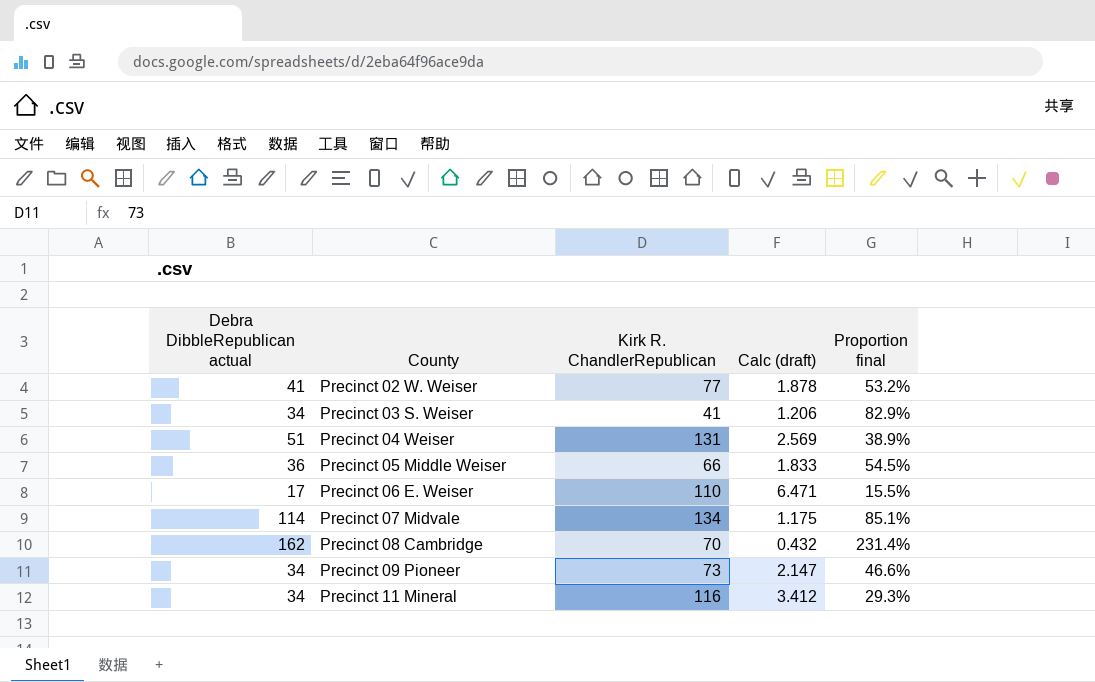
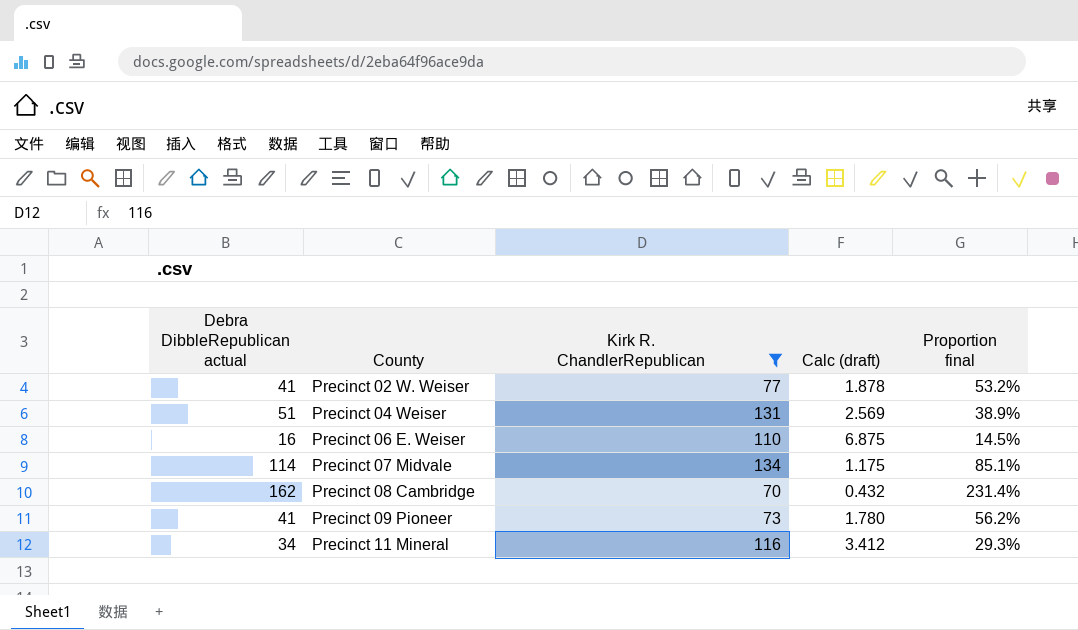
filter: none -> Kirk R. ChandlerRepublican >= 70
Precinct 06 E. Weiser | Debra DibbleRepublican actual: 17 -> 16
Precinct 06 E. Weiser | Calc (draft): 6.471 -> 6.875
Precinct 06 E. Weiser | Proportion final: 15.5% -> 14.5%
Precinct 09 Pioneer | Debra DibbleRepublican actual: 34 -> 41
Precinct 09 Pioneer | Calc (draft): 2.147 -> 1.780
Precinct 09 Pioneer | Proportion final: 46.6% -> 56.2%

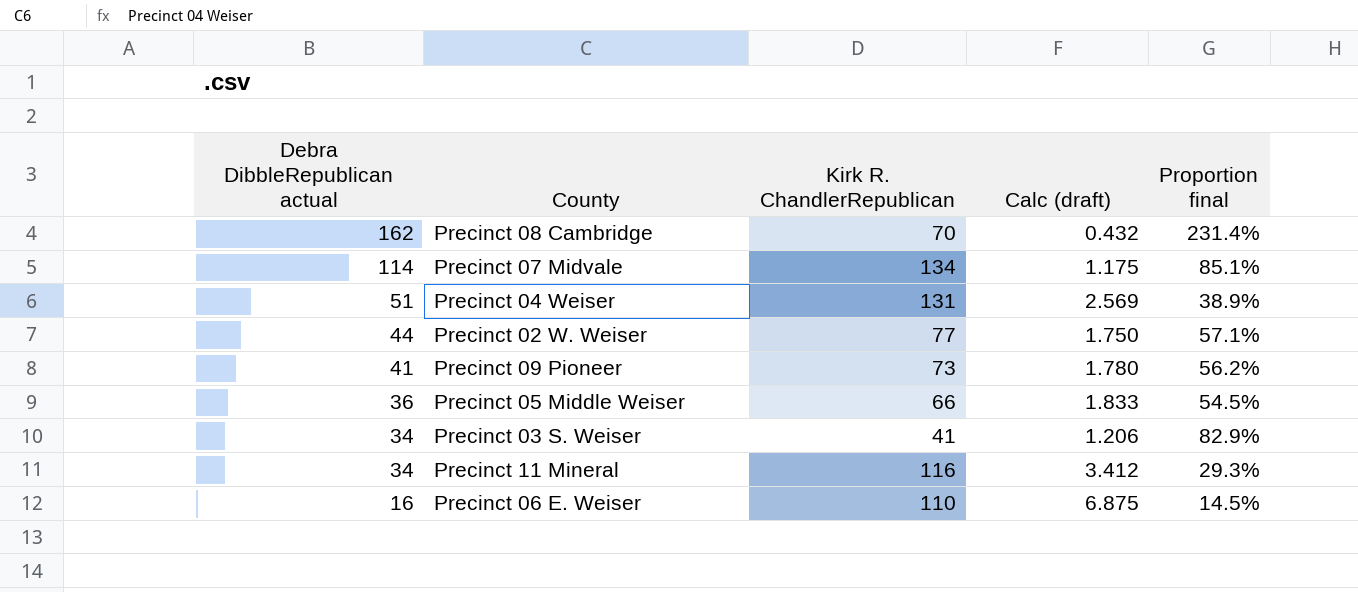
filter: Kirk R. ChandlerRepublican >= 70 -> none
row order: County ascending -> Debra DibbleRepublican actual descending
Precinct 02 W. Weiser | Debra DibbleRepublican actual: 41 -> 44
Precinct 02 W. Weiser | Calc (draft): 1.878 -> 1.750
Precinct 02 W. Weiser | Proportion final: 53.2% -> 57.1%

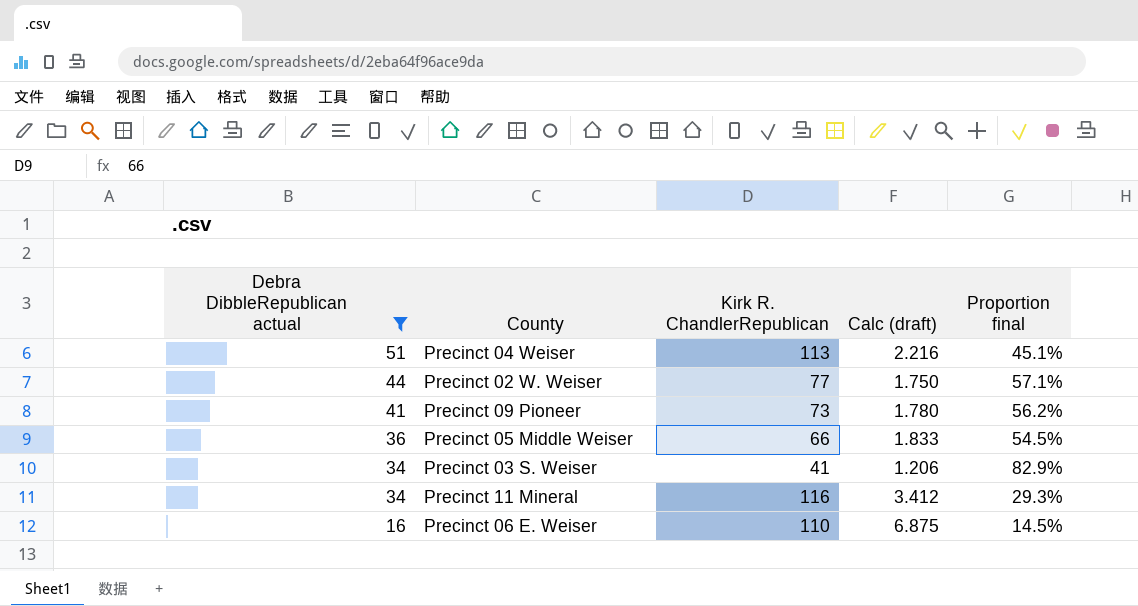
filter: none -> Debra DibbleRepublican actual <= 51
Precinct 04 Weiser | Kirk R. ChandlerRepublican: 131 -> 113
Precinct 04 Weiser | Calc (draft): 2.569 -> 2.216
Precinct 04 Weiser | Proportion final: 38.9% -> 45.1%

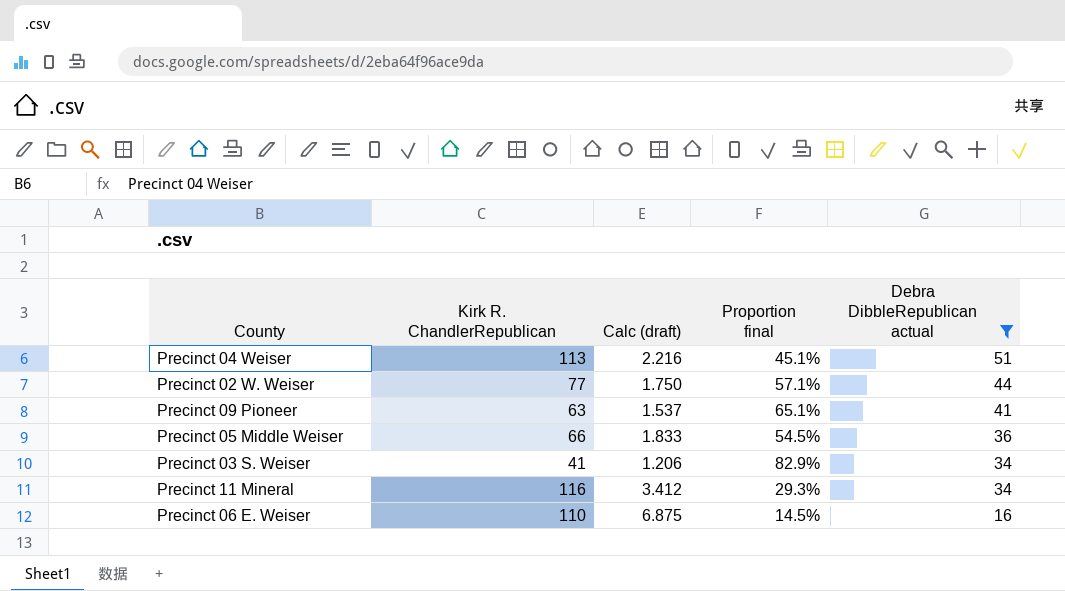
column Debra DibbleRepublican actual | position: 1 -> 5
Precinct 09 Pioneer | Kirk R. ChandlerRepublican: 73 -> 63
Precinct 09 Pioneer | Calc (draft): 1.780 -> 1.537
Precinct 09 Pioneer | Proportion final: 56.2% -> 65.1%

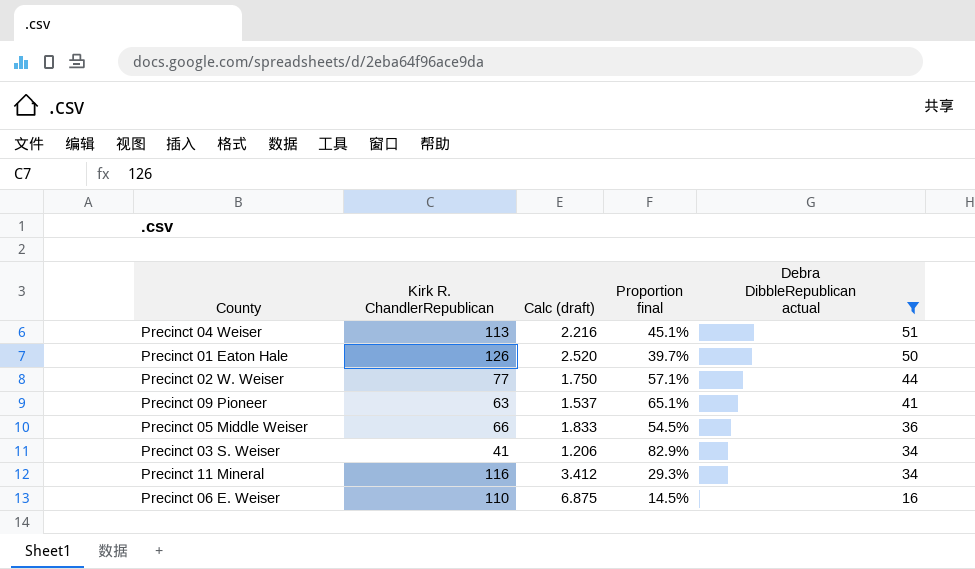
row Precinct 01 Eaton Hale: none -> 126 | 2.520 | 39.7% | 50

